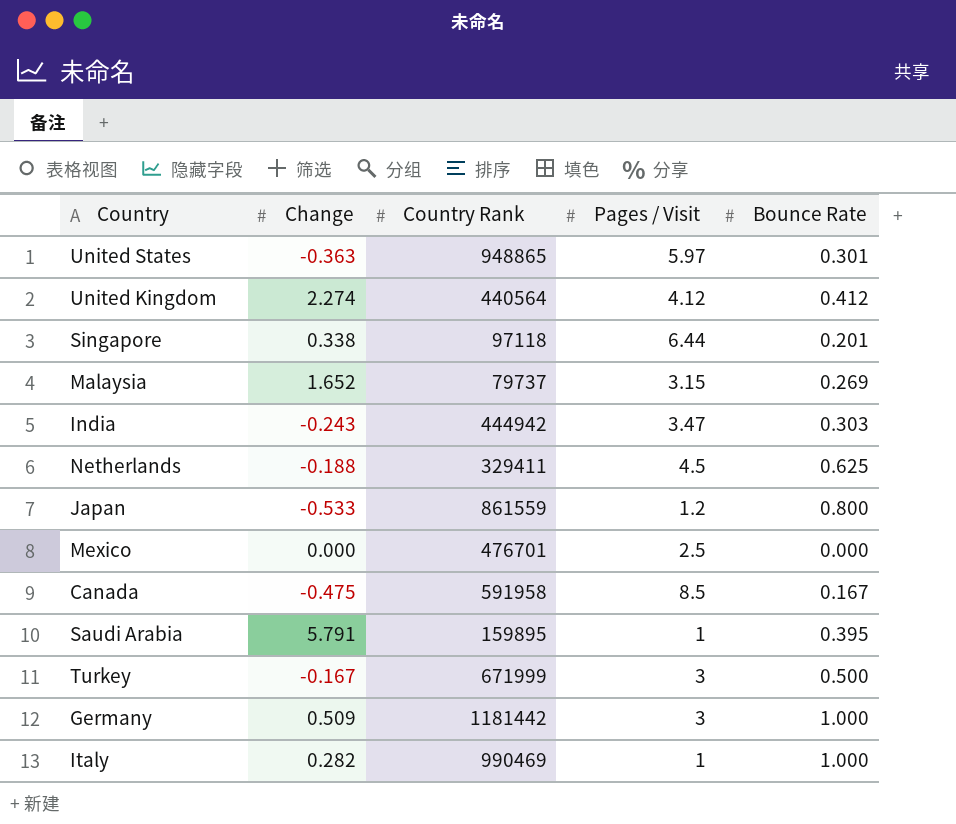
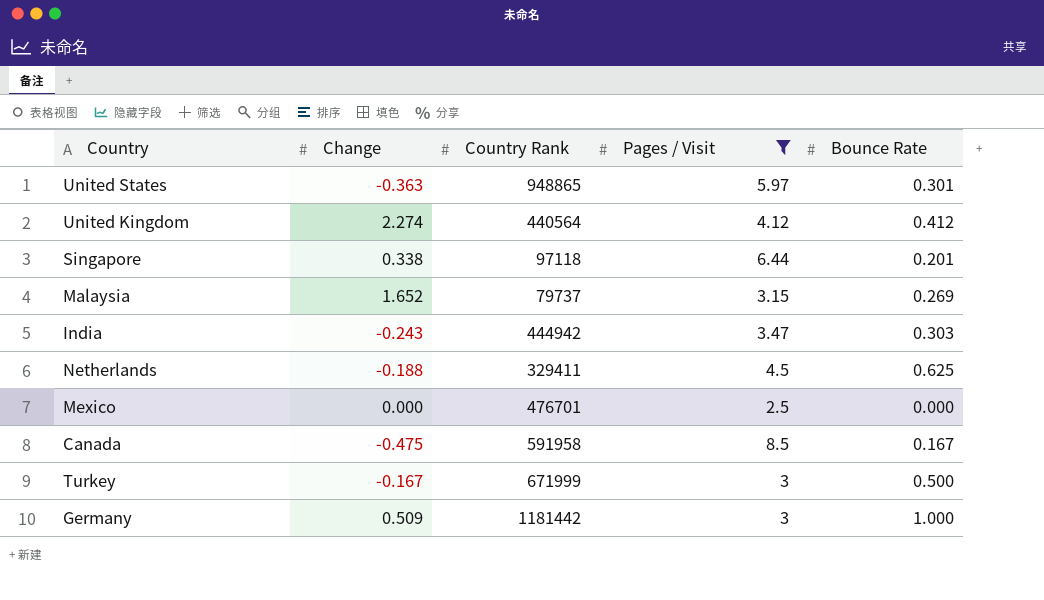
filter: none -> Pages / Visit >= 2.5

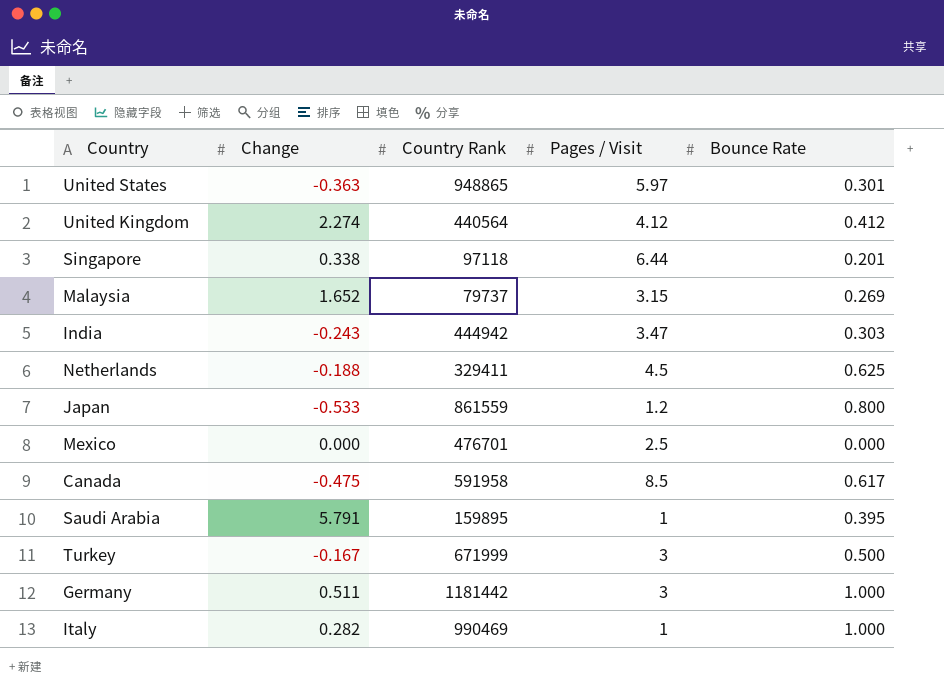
filter: Pages / Visit >= 2.5 -> none
Canada | Bounce Rate: 0.167 -> 0.617
Germany | Change: 0.509 -> 0.511

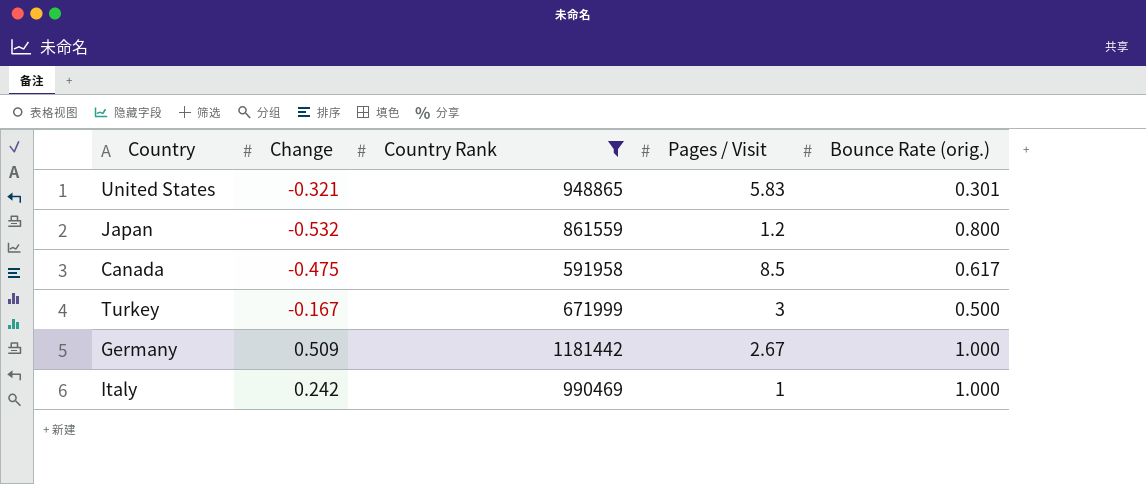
filter: none -> Country Rank >= 591958
column name: Bounce Rate -> Bounce Rate (orig.)
United States | Change: -0.363 -> -0.321
United States | Pages / Visit: 5.97 -> 5.83
Japan | Change: -0.533 -> -0.532
Germany | Change: 0.511 -> 0.509
Germany | Pages / Visit: 3 -> 2.67
Italy | Change: 0.282 -> 0.242

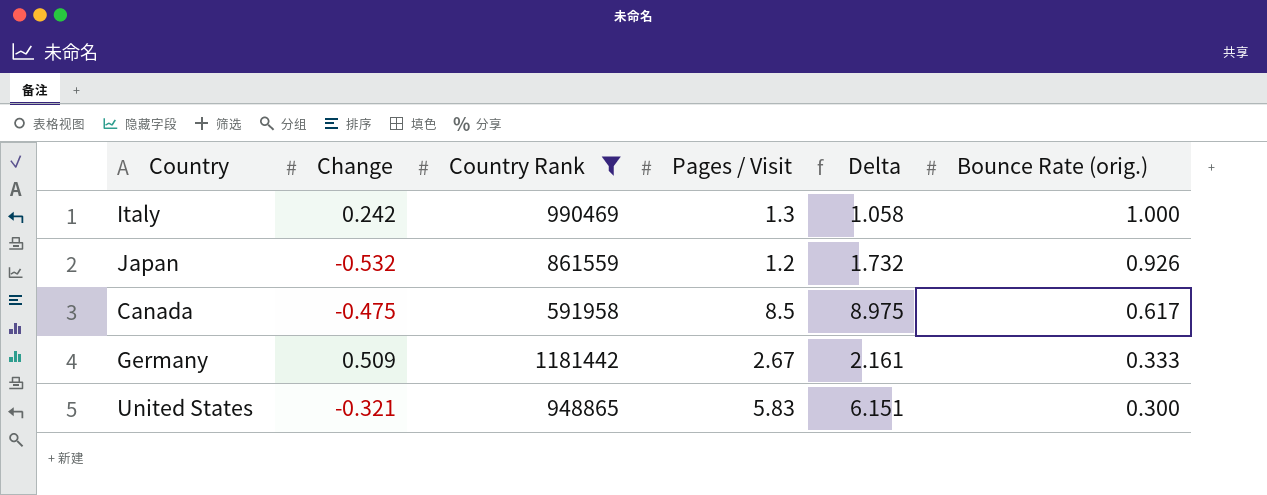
row order: none -> Bounce Rate (orig.) descending
column Delta | formula: none -> [Pages / Visit] - [Change]
row Turkey: -0.167 | 671999 | 3 | 0.500 -> none
Italy | Pages / Visit: 1 -> 1.3
Japan | Bounce Rate (orig.): 0.800 -> 0.926
Germany | Bounce Rate (orig.): 1.000 -> 0.333
United States | Bounce Rate (orig.): 0.301 -> 0.300

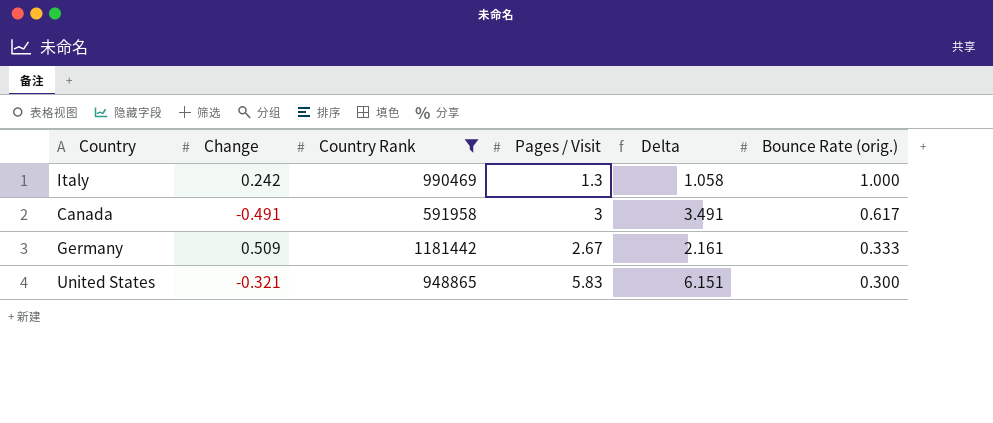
row Japan: -0.532 | 861559 | 1.2 | 1.732 | 0.926 -> none
Canada | Change: -0.475 -> -0.491
Canada | Pages / Visit: 8.5 -> 3
Canada | Delta: 8.975 -> 3.491

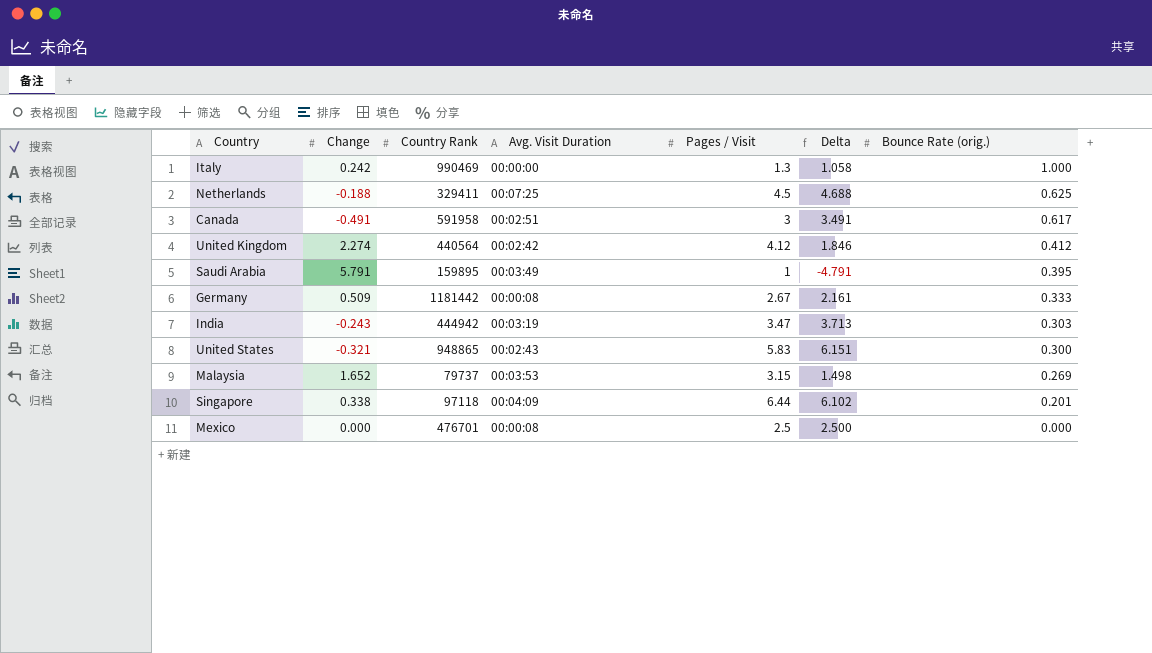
filter: Country Rank >= 591958 -> none
column Avg. Visit Duration | position: none -> 4

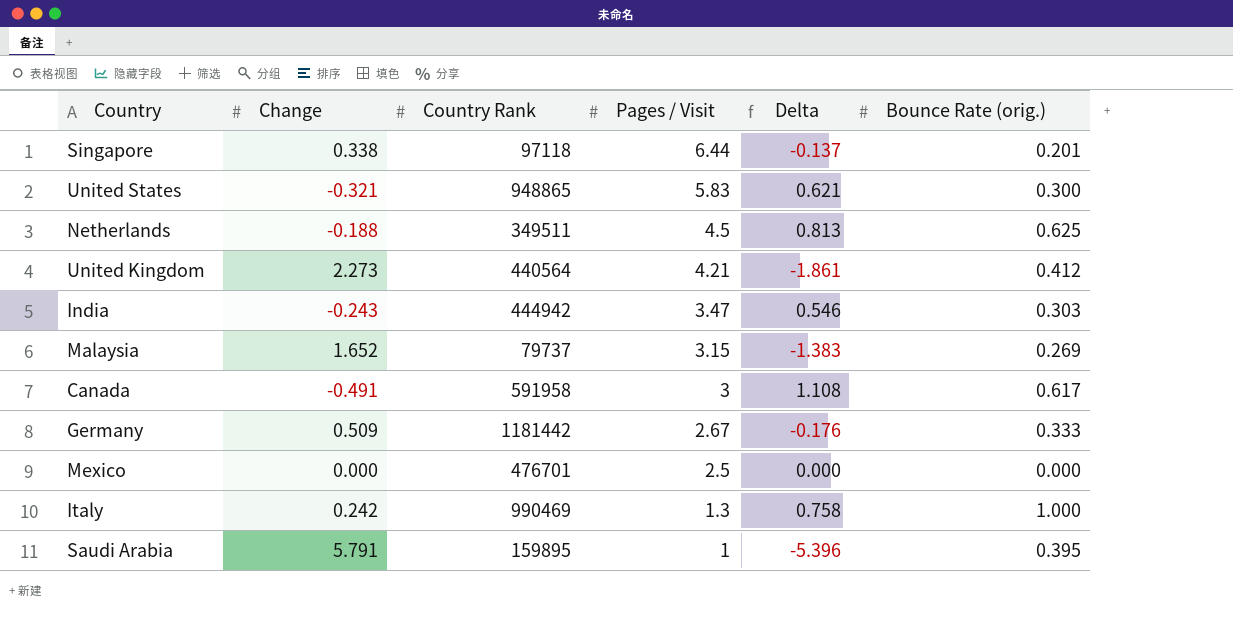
row order: Bounce Rate (orig.) descending -> Pages / Visit descending
column Avg. Visit Duration | position: 4 -> none
column Delta | formula: [Pages / Visit] - [Change] -> [Bounce Rate (orig.)] - [Change]
Netherlands | Country Rank: 329411 -> 349511
United Kingdom | Change: 2.274 -> 2.273
United Kingdom | Pages / Visit: 4.12 -> 4.21

